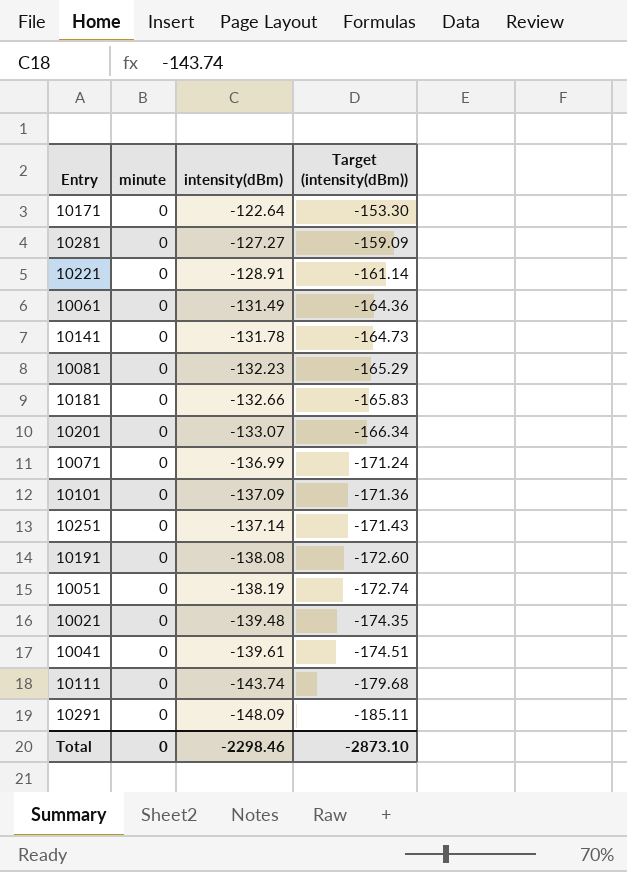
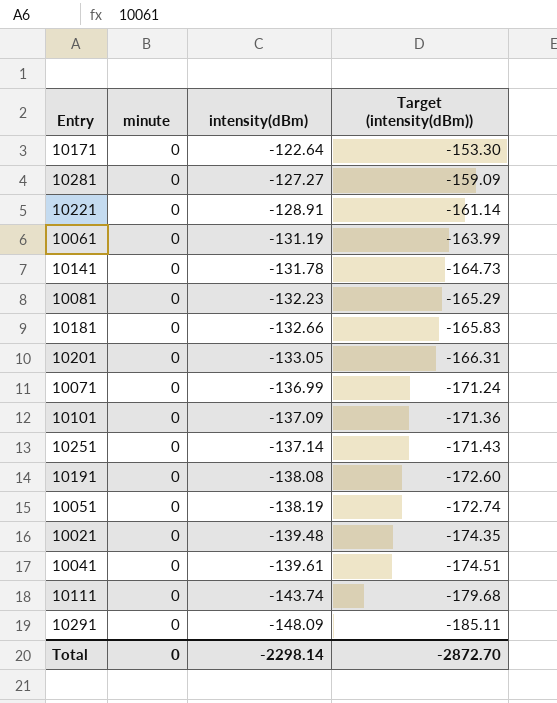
10061 | intensity(dBm): -131.49 -> -131.19
10061 | Target (intensity(dBm)): -164.36 -> -163.99
10201 | intensity(dBm): -133.07 -> -133.05
10201 | Target (intensity(dBm)): -166.34 -> -166.31
Total | intensity(dBm): -2298.46 -> -2298.14
Total | Target (intensity(dBm)): -2873.10 -> -2872.70

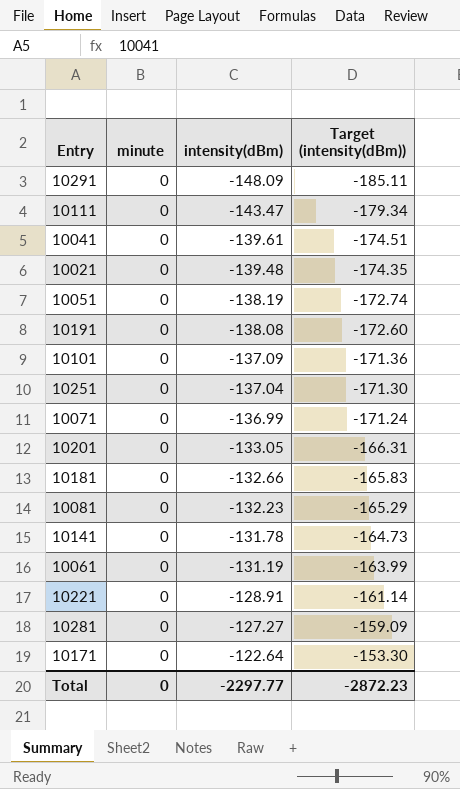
row order: intensity(dBm) descending -> intensity(dBm) ascending
10111 | intensity(dBm): -143.74 -> -143.47
10111 | Target (intensity(dBm)): -179.68 -> -179.34
10251 | intensity(dBm): -137.14 -> -137.04
10251 | Target (intensity(dBm)): -171.43 -> -171.30
Total | intensity(dBm): -2298.14 -> -2297.77
Total | Target (intensity(dBm)): -2872.70 -> -2872.23

